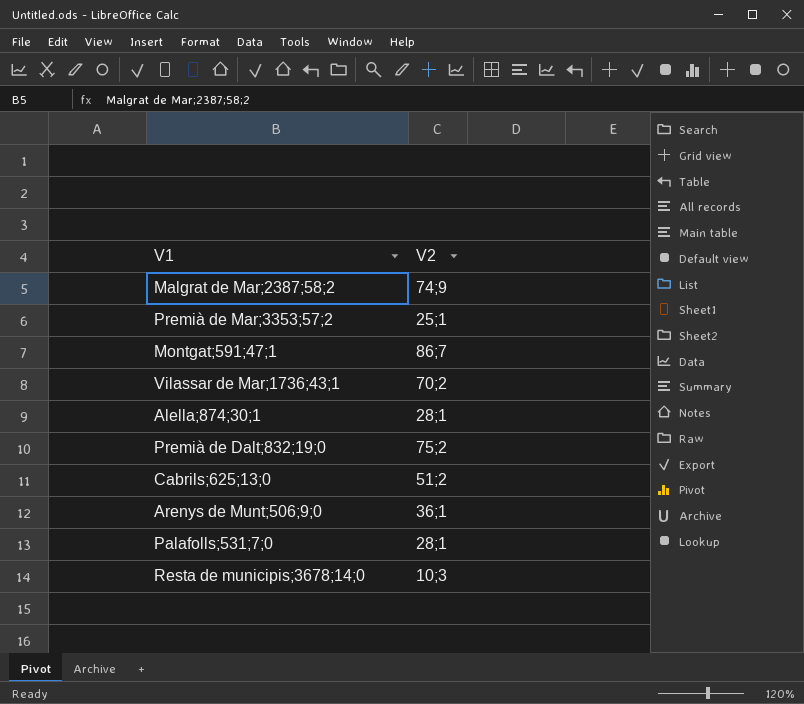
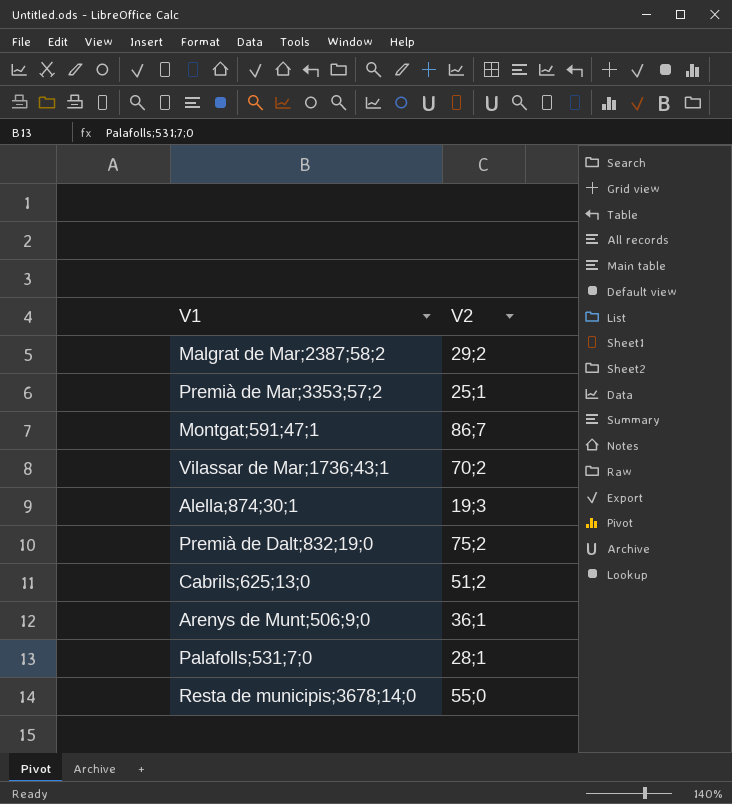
Malgrat de Mar;2387;58;2 | V2: 74;9 -> 29;2
Alella;874;30;1 | V2: 28;1 -> 19;3
Resta de municipis;3678;14;0 | V2: 10;3 -> 55;0

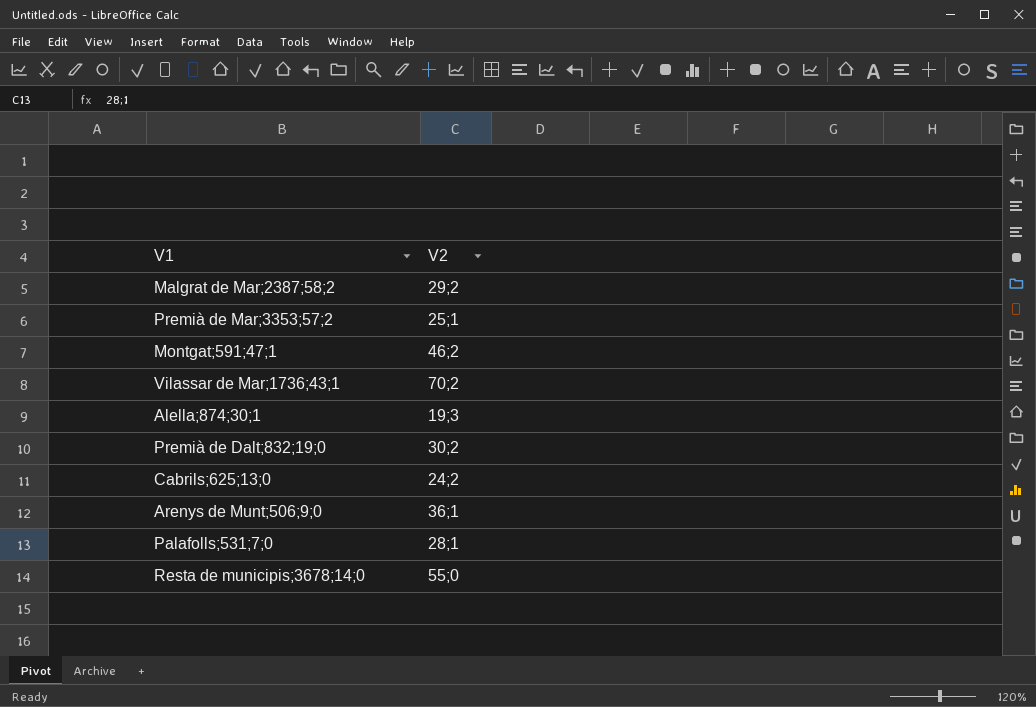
Montgat;591;47;1 | V2: 86;7 -> 46;2
Premià de Dalt;832;19;0 | V2: 75;2 -> 30;2
Cabrils;625;13;0 | V2: 51;2 -> 24;2

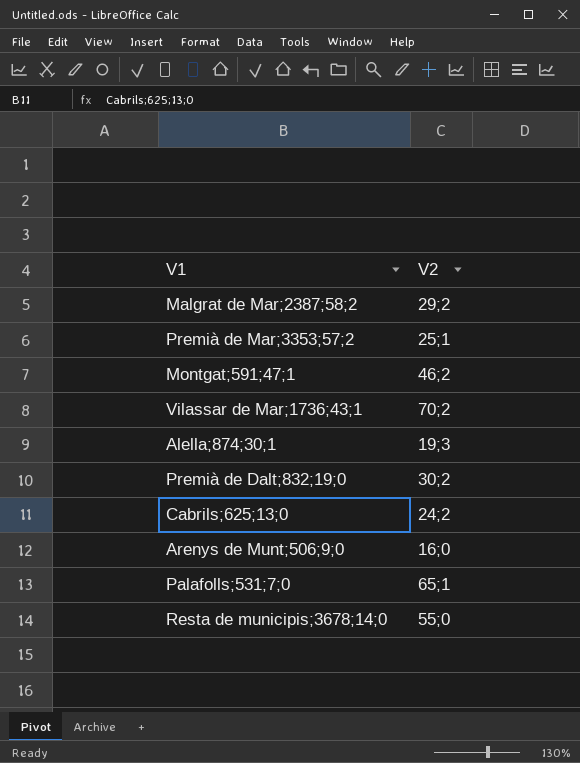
Arenys de Munt;506;9;0 | V2: 36;1 -> 16;0
Palafolls;531;7;0 | V2: 28;1 -> 65;1

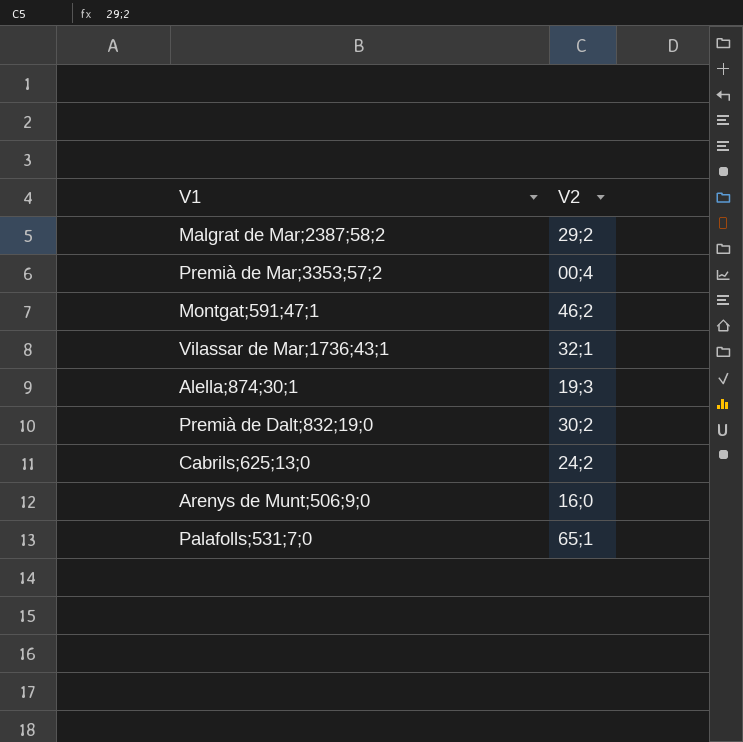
row Resta de municipis;3678;14;0: 55;0 -> none
Premià de Mar;3353;57;2 | V2: 25;1 -> 00;4
Vilassar de Mar;1736;43;1 | V2: 70;2 -> 32;1

